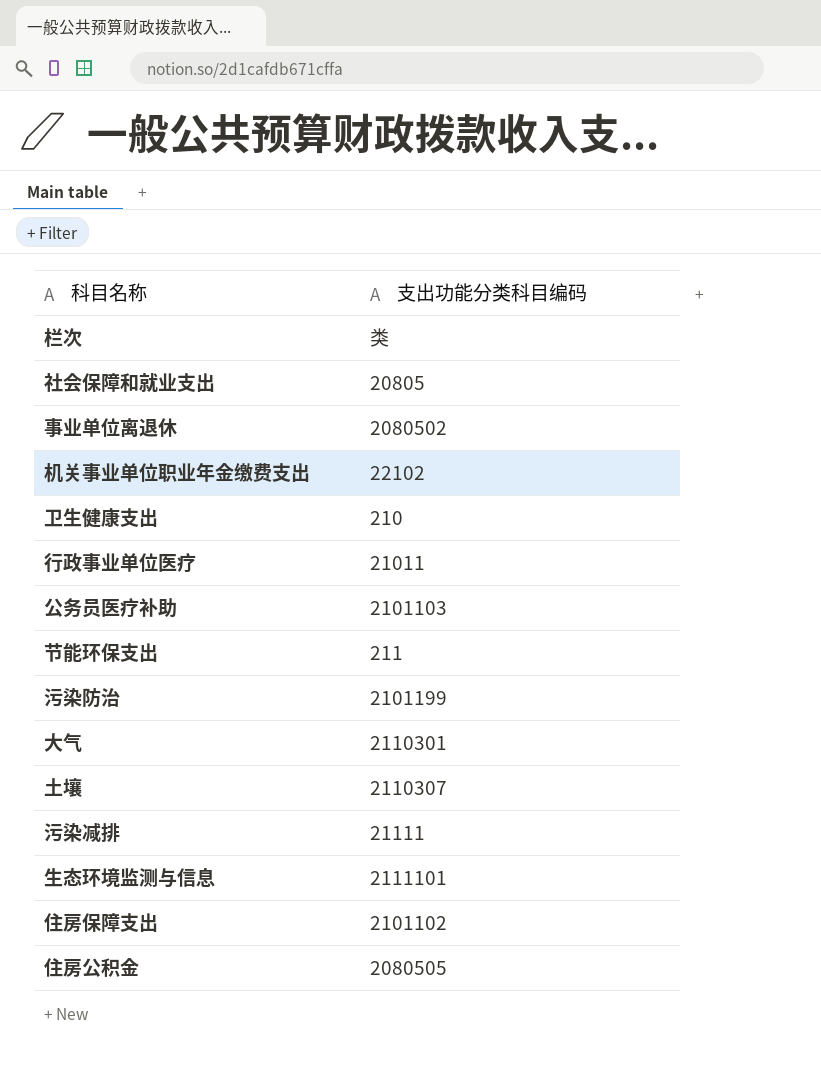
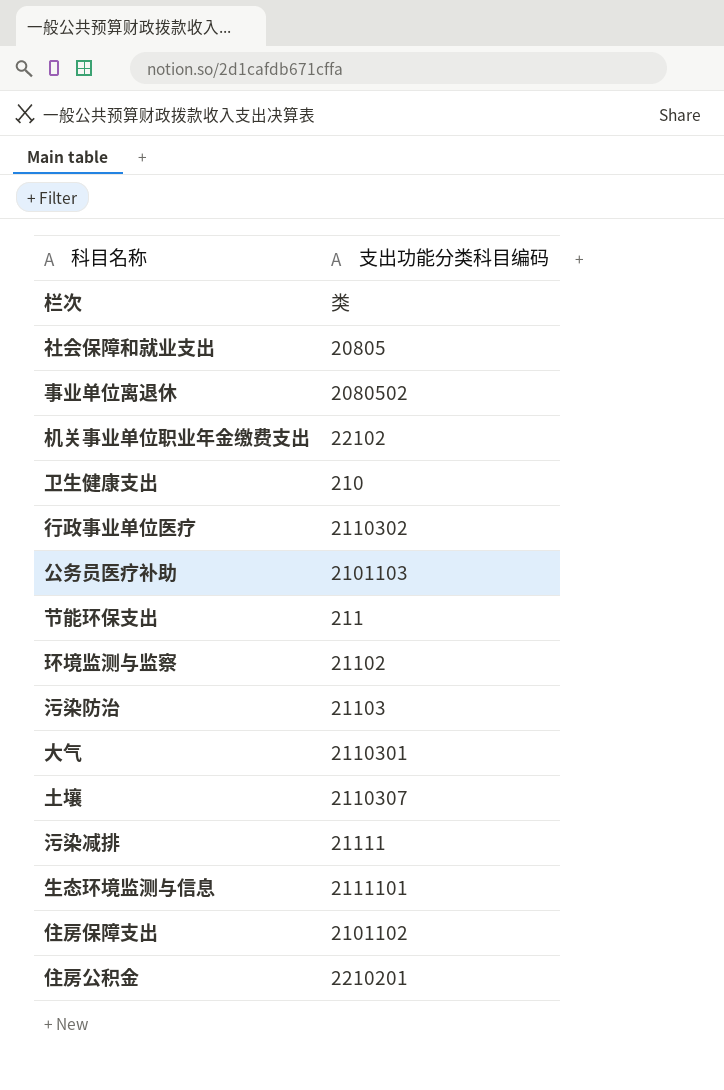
行政事业单位医疗 | 支出功能分类科目编码: 21011 -> 2110302
row 环境监测与监察: none -> 21102
污染防治 | 支出功能分类科目编码: 2101199 -> 21103
住房公积金 | 支出功能分类科目编码: 2080505 -> 2210201

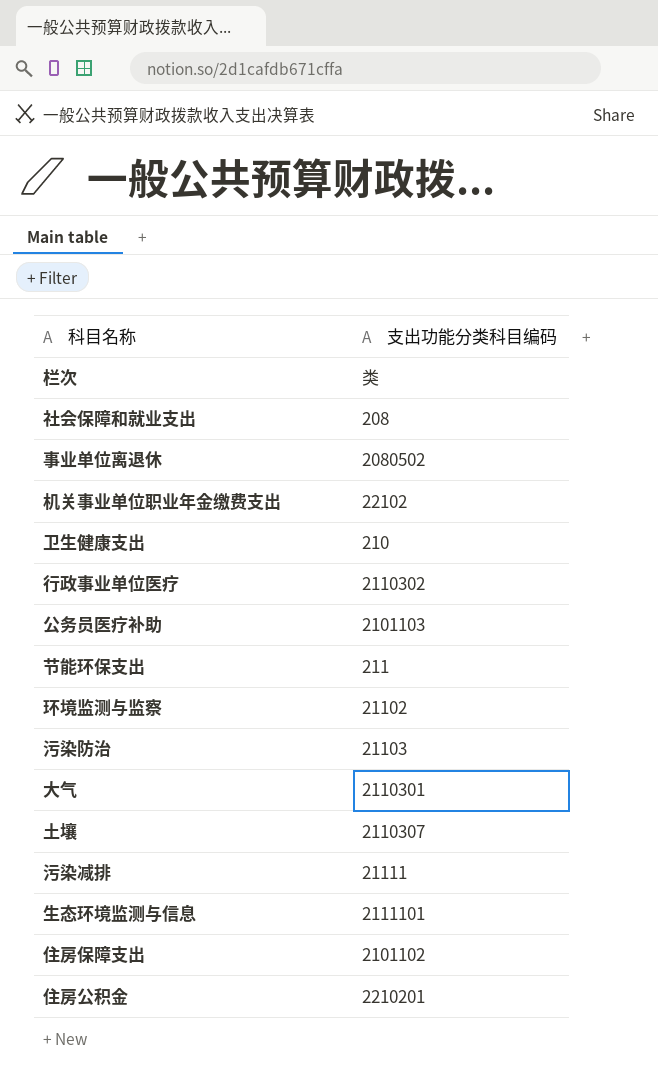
社会保障和就业支出 | 支出功能分类科目编码: 20805 -> 208

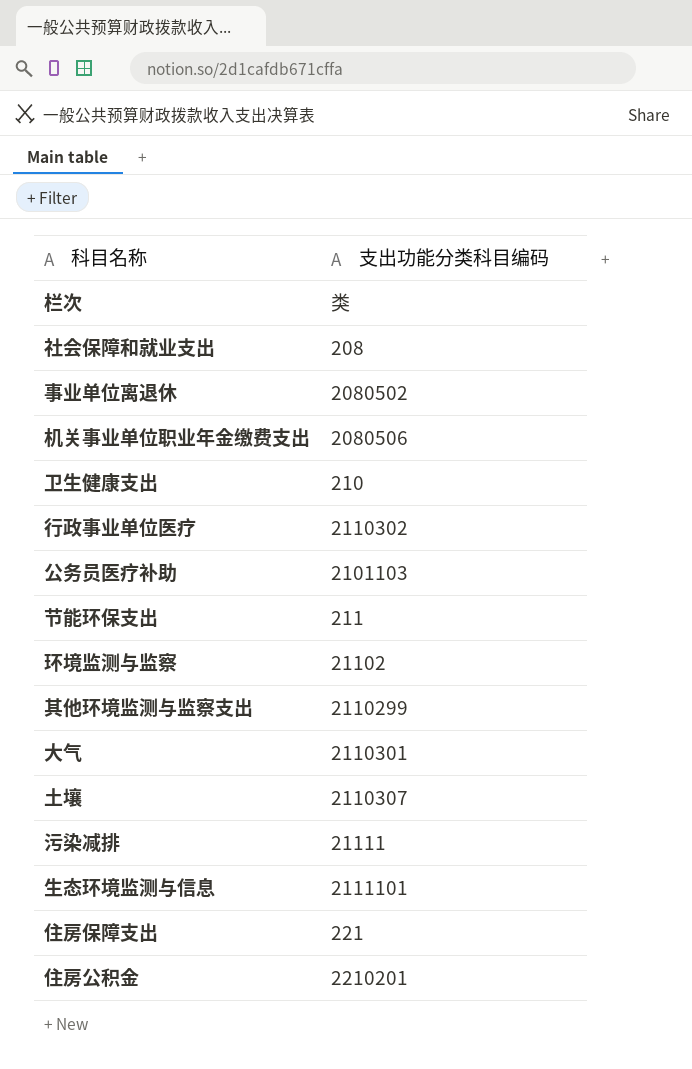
row 污染防治: 21103 -> none
机关事业单位职业年金缴费支出 | 支出功能分类科目编码: 22102 -> 2080506
row 其他环境监测与监察支出: none -> 2110299
住房保障支出 | 支出功能分类科目编码: 2101102 -> 221

